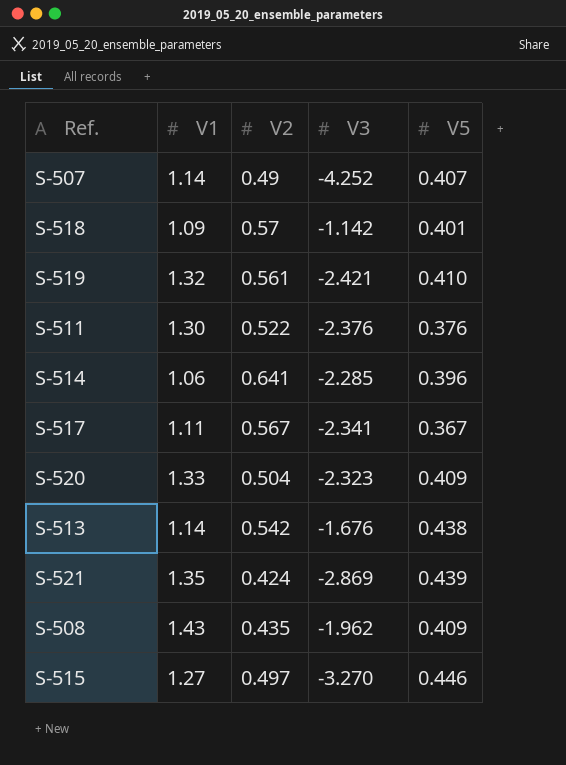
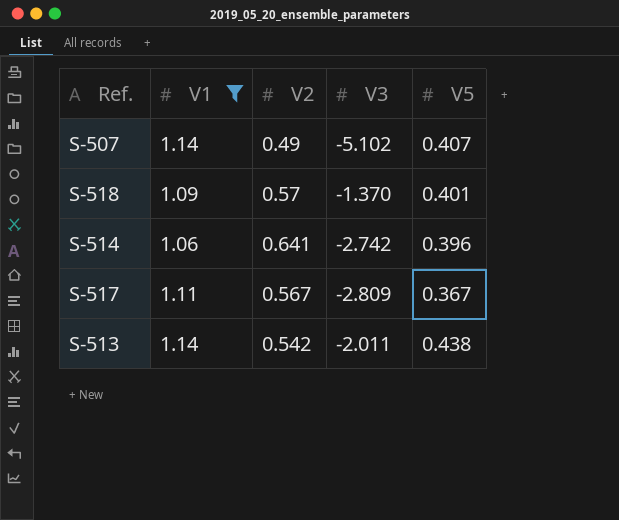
filter: none -> V1 <= 1.14
S-507 | V3: -4.252 -> -5.102
S-518 | V3: -1.142 -> -1.370
S-514 | V3: -2.285 -> -2.742
S-517 | V3: -2.341 -> -2.809
S-513 | V3: -1.676 -> -2.011

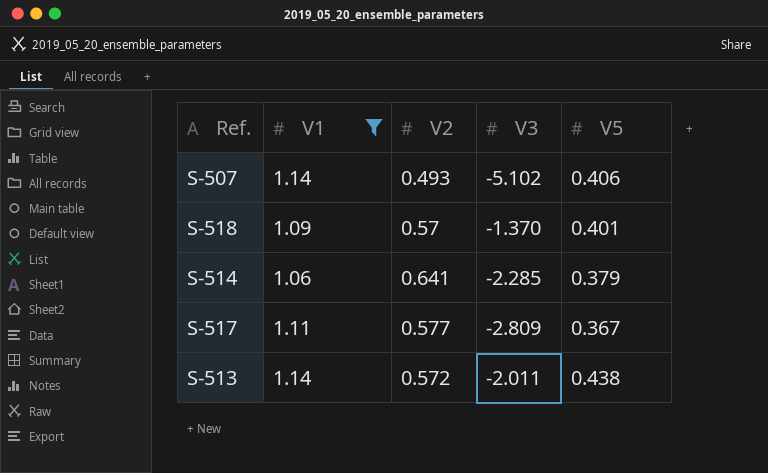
S-507 | V2: 0.49 -> 0.493
S-507 | V5: 0.407 -> 0.406
S-514 | V3: -2.742 -> -2.285
S-514 | V5: 0.396 -> 0.379
S-517 | V2: 0.567 -> 0.577
S-513 | V2: 0.542 -> 0.572

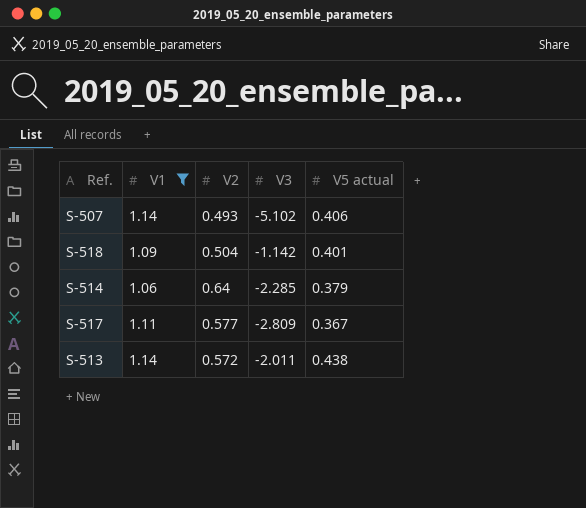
column name: V5 -> V5 actual
S-518 | V2: 0.57 -> 0.504
S-518 | V3: -1.370 -> -1.142
S-514 | V2: 0.641 -> 0.64

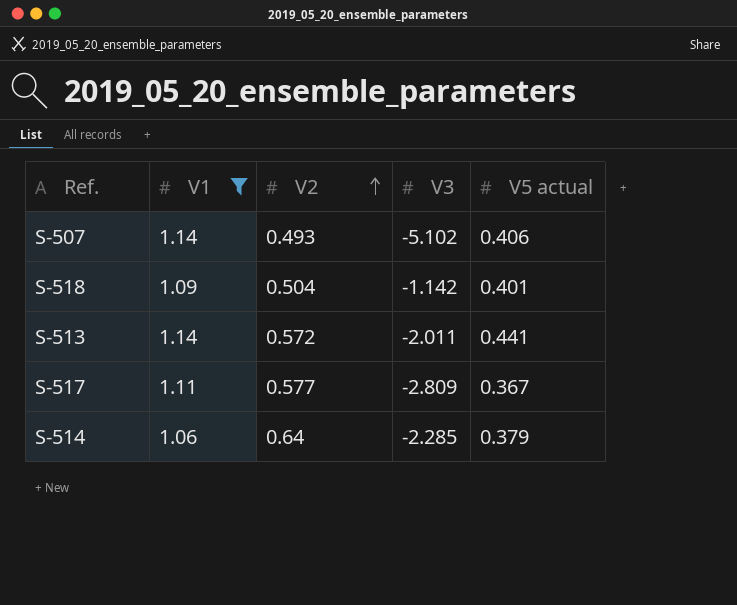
row order: none -> V2 ascending
S-513 | V5 actual: 0.438 -> 0.441

